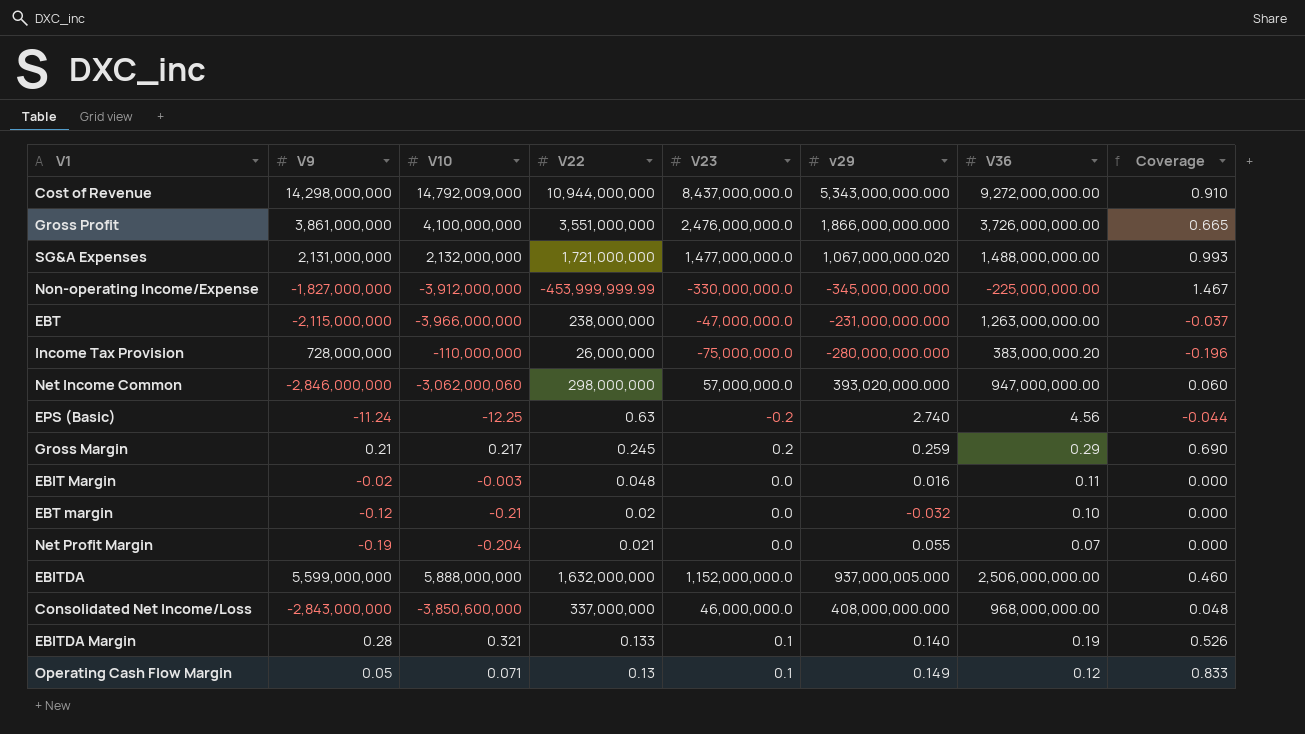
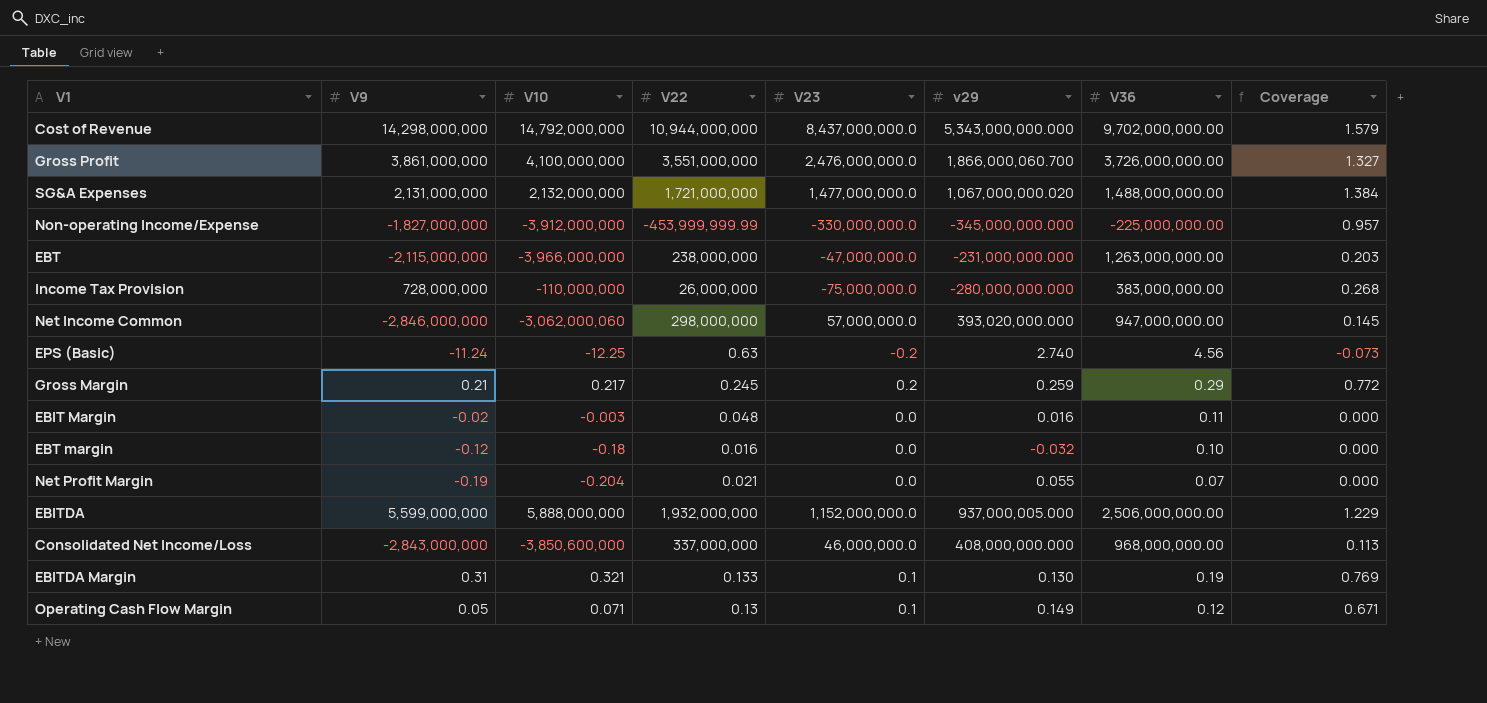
column Coverage | formula: [V23] / [V36] -> [V23] / [v29]
Cost of Revenue | V10: 14,792,009,000 -> 14,792,000,000
Cost of Revenue | V36: 9,272,000,000.00 -> 9,702,000,000.00
Gross Profit | v29: 1,866,000,000.000 -> 1,866,000,060.700
Income Tax Provision | V36: 383,000,000.20 -> 383,000,000.00
EBT margin | V10: -0.21 -> -0.18
EBT margin | V22: 0.02 -> 0.016
EBITDA | V22: 1,632,000,000 -> 1,932,000,000
EBITDA Margin | V9: 0.28 -> 0.31
EBITDA Margin | v29: 0.140 -> 0.130

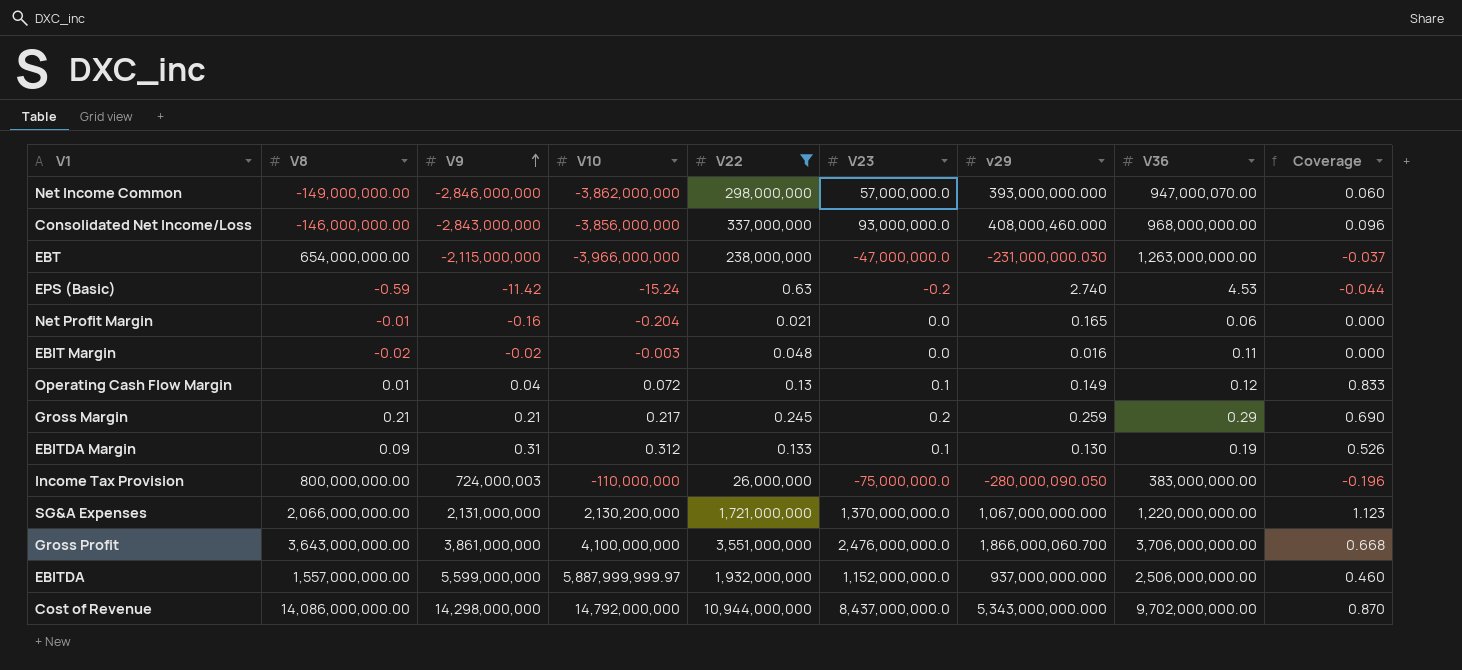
filter: none -> V22 >= 0.021
row order: none -> V9 ascending
column V8 | position: none -> 2
column Coverage | formula: [V23] / [v29] -> [V23] / [V36]
Net Income Common | V10: -3,062,000,060 -> -3,862,000,000
Net Income Common | v29: 393,020,000.000 -> 393,000,000.000
Net Income Common | V36: 947,000,000.00 -> 947,000,070.00
Consolidated Net Income/Loss | V10: -3,850,600,000 -> -3,856,000,000
Consolidated Net Income/Loss | V23: 46,000,000.0 -> 93,000,000.0
Consolidated Net Income/Loss | v29: 408,000,000.000 -> 408,000,460.000
EBT | v29: -231,000,000.000 -> -231,000,000.030
EPS (Basic) | V9: -11.24 -> -11.42
EPS (Basic) | V10: -12.25 -> -15.24
EPS (Basic) | V36: 4.56 -> 4.53
Net Profit Margin | V9: -0.19 -> -0.16
Net Profit Margin | v29: 0.055 -> 0.165
Net Profit Margin | V36: 0.07 -> 0.06
Operating Cash Flow Margin | V9: 0.05 -> 0.04
Operating Cash Flow Margin | V10: 0.071 -> 0.072
EBITDA Margin | V10: 0.321 -> 0.312
Income Tax Provision | V9: 728,000,000 -> 724,000,003
Income Tax Provision | v29: -280,000,000.000 -> -280,000,090.050
SG&A Expenses | V10: 2,132,000,000 -> 2,130,200,000
SG&A Expenses | V23: 1,477,000,000.0 -> 1,370,000,000.0
SG&A Expenses | v29: 1,067,000,000.020 -> 1,067,000,000.000
SG&A Expenses | V36: 1,488,000,000.00 -> 1,220,000,000.00
Gross Profit | V36: 3,726,000,000.00 -> 3,706,000,000.00
EBITDA | V10: 5,888,000,000 -> 5,887,999,999.97
EBITDA | v29: 937,000,005.000 -> 937,000,000.000

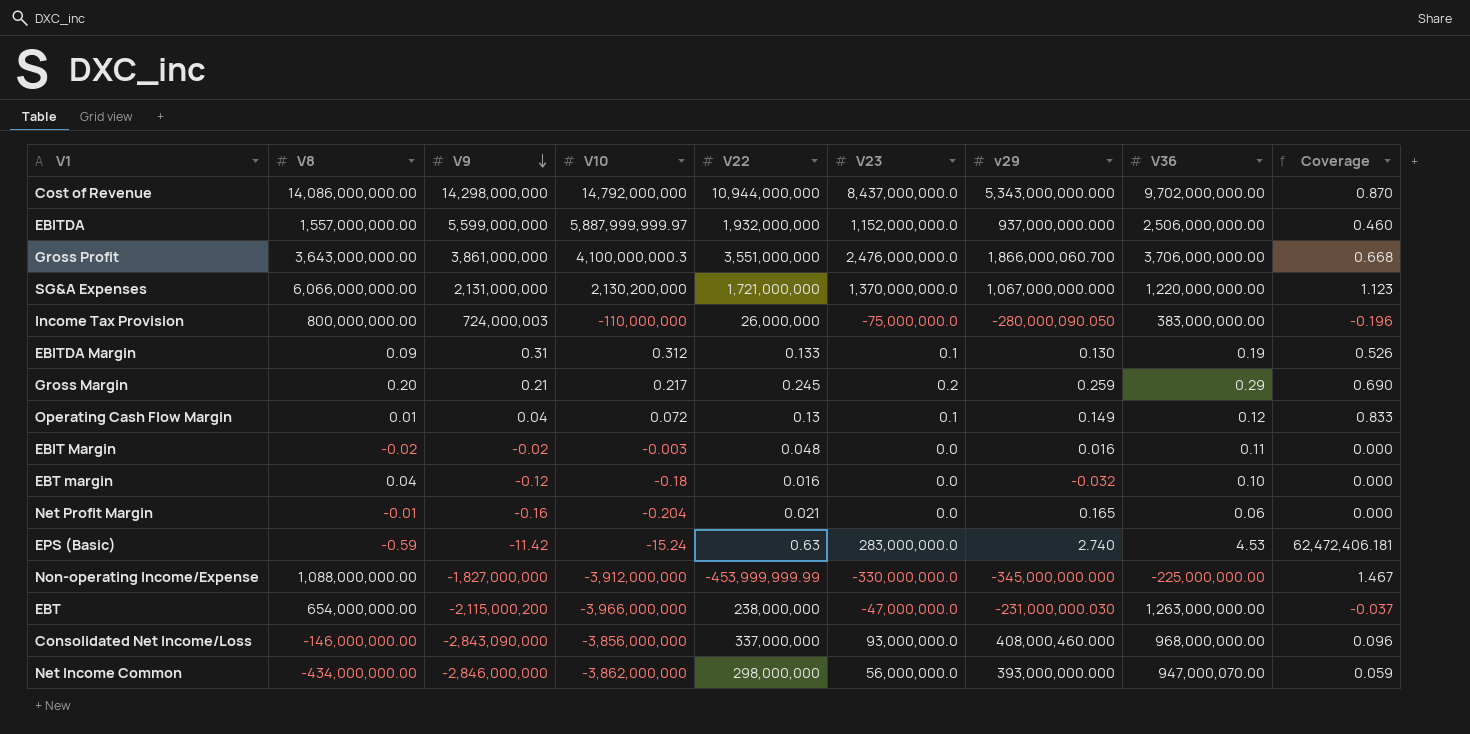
filter: V22 >= 0.021 -> none
row order: V9 ascending -> V9 descending
Gross Profit | V10: 4,100,000,000 -> 4,100,000,000.3
SG&A Expenses | V8: 2,066,000,000.00 -> 6,066,000,000.00
Gross Margin | V8: 0.21 -> 0.20
EPS (Basic) | V23: -0.2 -> 283,000,000.0
EPS (Basic) | Coverage: -0.044 -> 62,472,406.181
EBT | V9: -2,115,000,000 -> -2,115,000,200
Consolidated Net Income/Loss | V9: -2,843,000,000 -> -2,843,090,000
Net Income Common | V8: -149,000,000.00 -> -434,000,000.00
Net Income Common | V23: 57,000,000.0 -> 56,000,000.0
Net Income Common | Coverage: 0.060 -> 0.059

